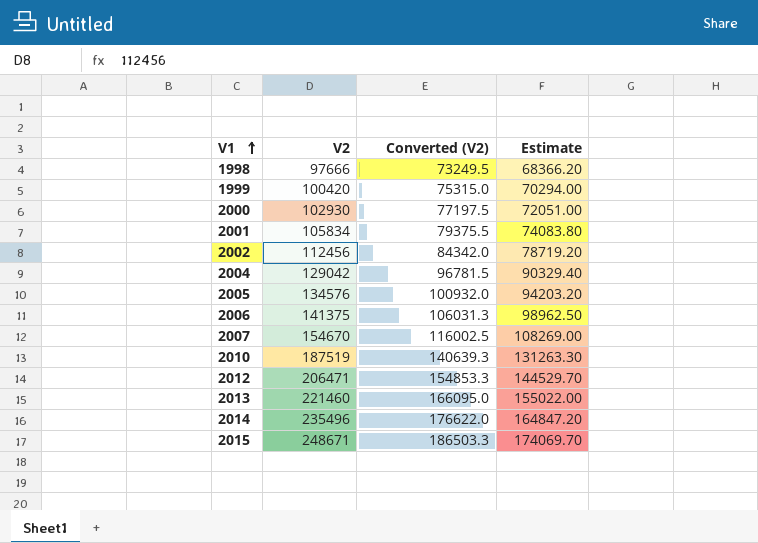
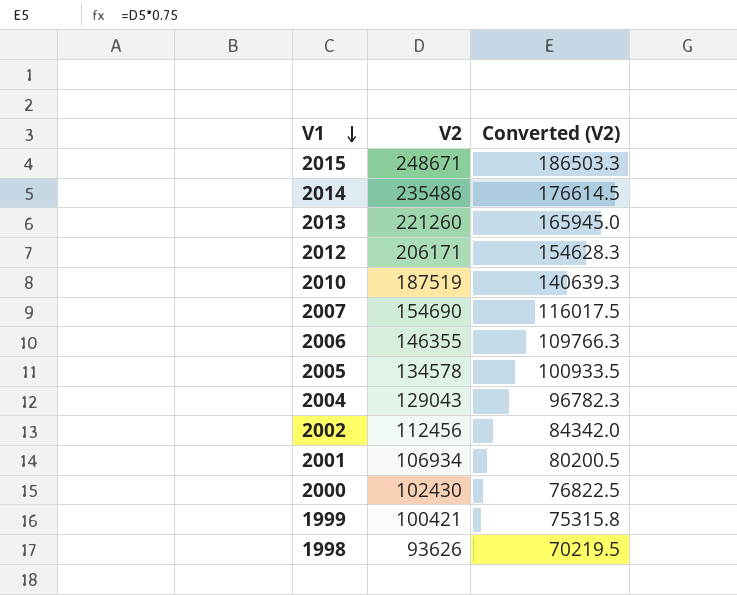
row order: V1 ascending -> V1 descending
column Estimate | formula: [V2] * 0.7 -> none
2014 | V2: 235496 -> 235486
2014 | Converted (V2): 176622.0 -> 176614.5
2013 | V2: 221460 -> 221260
2013 | Converted (V2): 166095.0 -> 165945.0
2012 | V2: 206471 -> 206171
2012 | Converted (V2): 154853.3 -> 154628.3
2007 | V2: 154670 -> 154690
2007 | Converted (V2): 116002.5 -> 116017.5
2006 | V2: 141375 -> 146355
2006 | Converted (V2): 106031.3 -> 109766.3
2005 | V2: 134576 -> 134578
2005 | Converted (V2): 100932.0 -> 100933.5
2004 | V2: 129042 -> 129043
2004 | Converted (V2): 96781.5 -> 96782.3
2001 | V2: 105834 -> 106934
2001 | Converted (V2): 79375.5 -> 80200.5
2000 | V2: 102930 -> 102430
2000 | Converted (V2): 77197.5 -> 76822.5
1999 | V2: 100420 -> 100421
1999 | Converted (V2): 75315.0 -> 75315.8
1998 | V2: 97666 -> 93626
1998 | Converted (V2): 73249.5 -> 70219.5

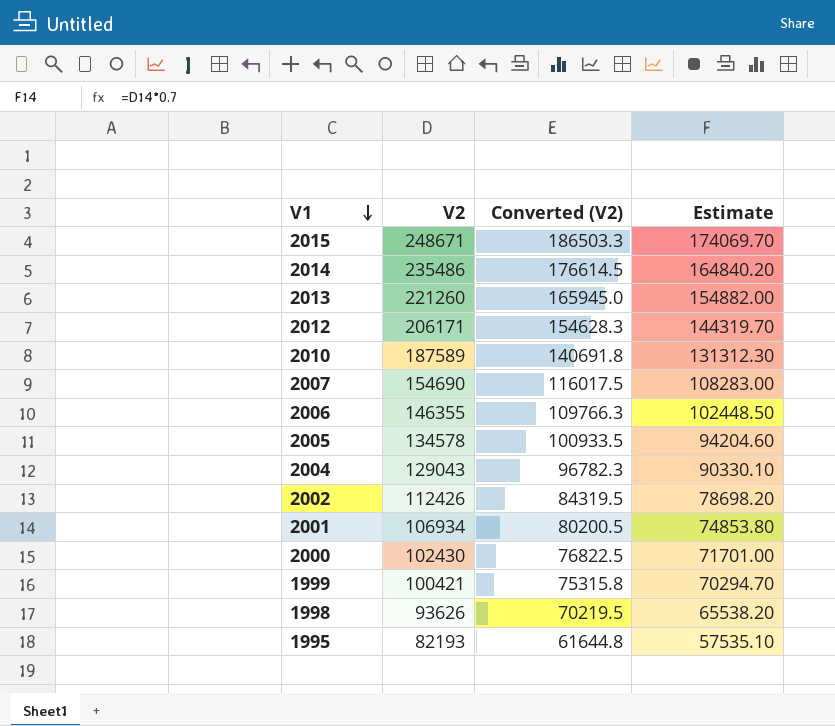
column Estimate | formula: none -> [V2] * 0.7
2010 | V2: 187519 -> 187589
2010 | Converted (V2): 140639.3 -> 140691.8
2002 | V2: 112456 -> 112426
2002 | Converted (V2): 84342.0 -> 84319.5
row 1995: none -> 82193 | 61644.8 | 57535.10

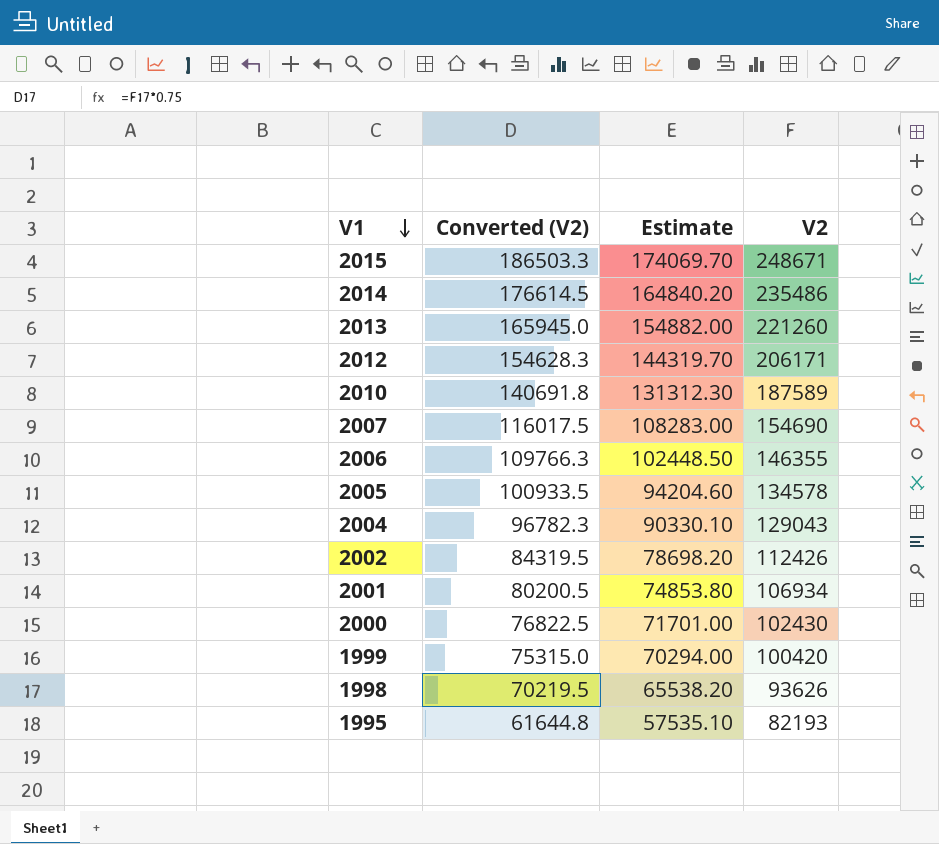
column V2 | position: 2 -> 4
1999 | Converted (V2): 75315.8 -> 75315.0
1999 | Estimate: 70294.70 -> 70294.00
1999 | V2: 100421 -> 100420

